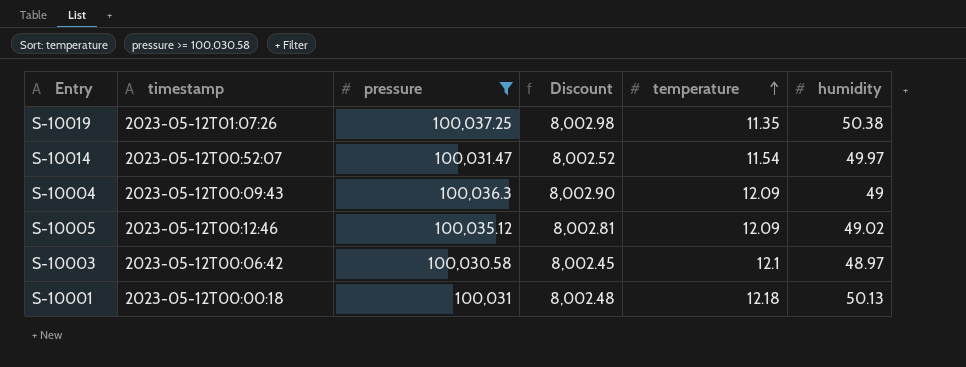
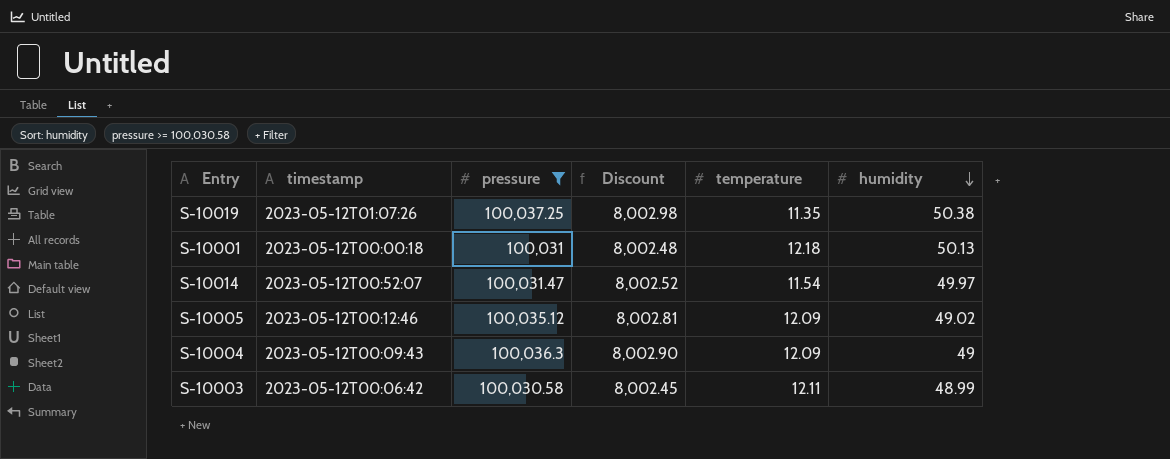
row order: temperature ascending -> humidity descending
S-10003 | temperature: 12.1 -> 12.11
S-10003 | humidity: 48.97 -> 48.99

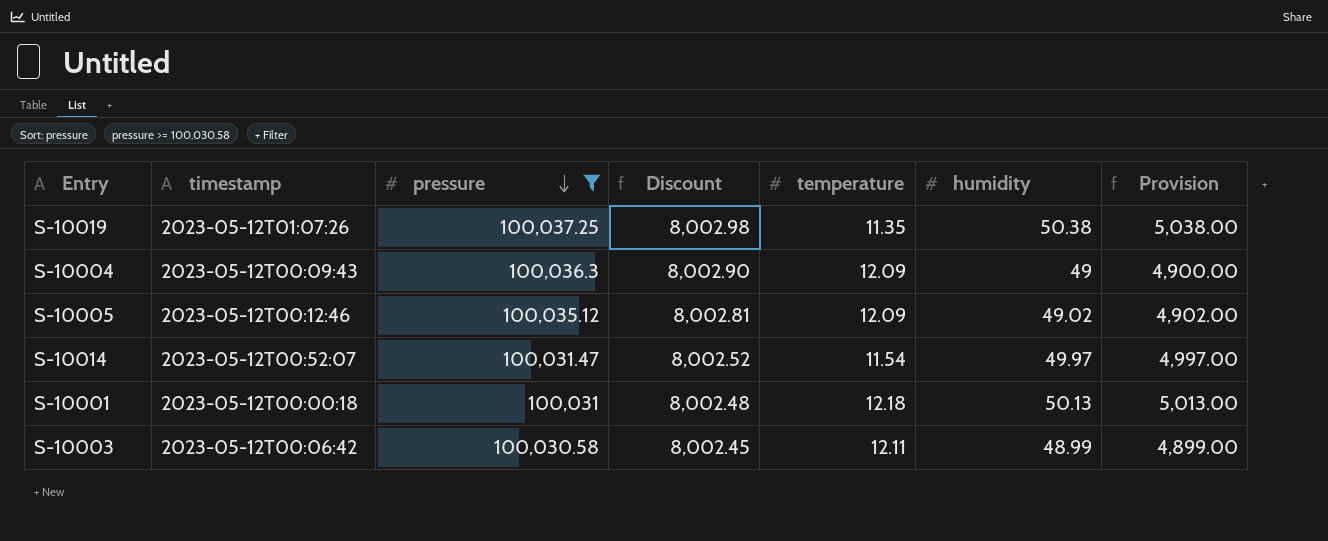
row order: humidity descending -> pressure descending
column Provision | formula: none -> [humidity] * 100

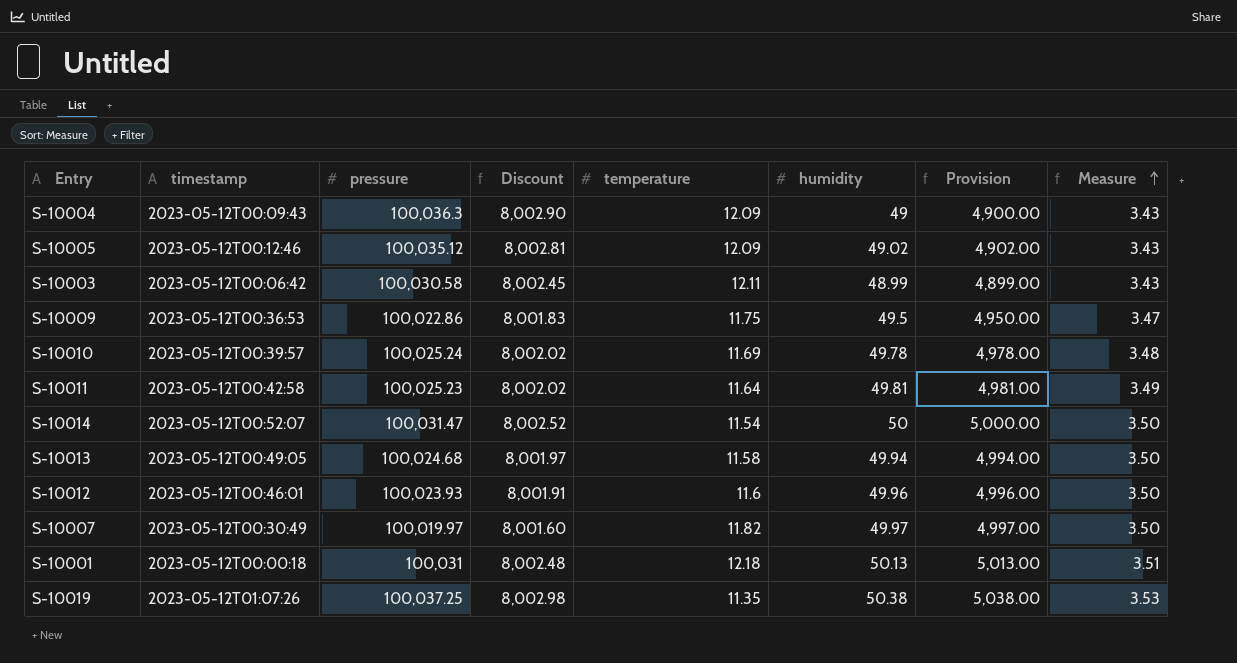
filter: pressure >= 100,030.58 -> none
row order: pressure descending -> Measure ascending
column Measure | formula: none -> [humidity] * 0.07
S-10014 | humidity: 49.97 -> 50
S-10014 | Provision: 4,997.00 -> 5,000.00

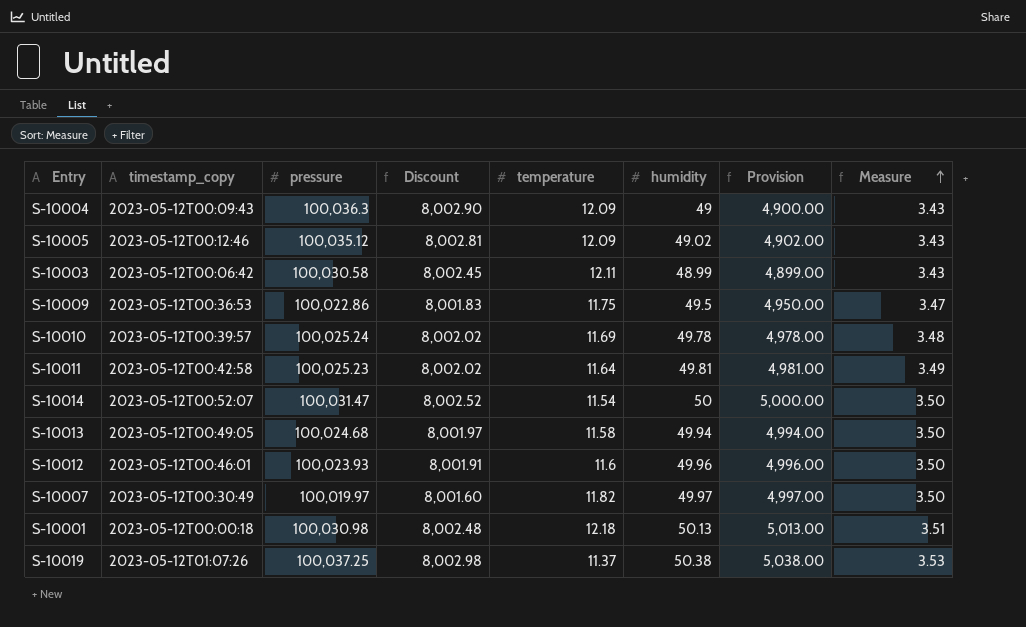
column name: timestamp -> timestamp_copy
S-10001 | pressure: 100,031 -> 100,030.98
S-10019 | temperature: 11.35 -> 11.37

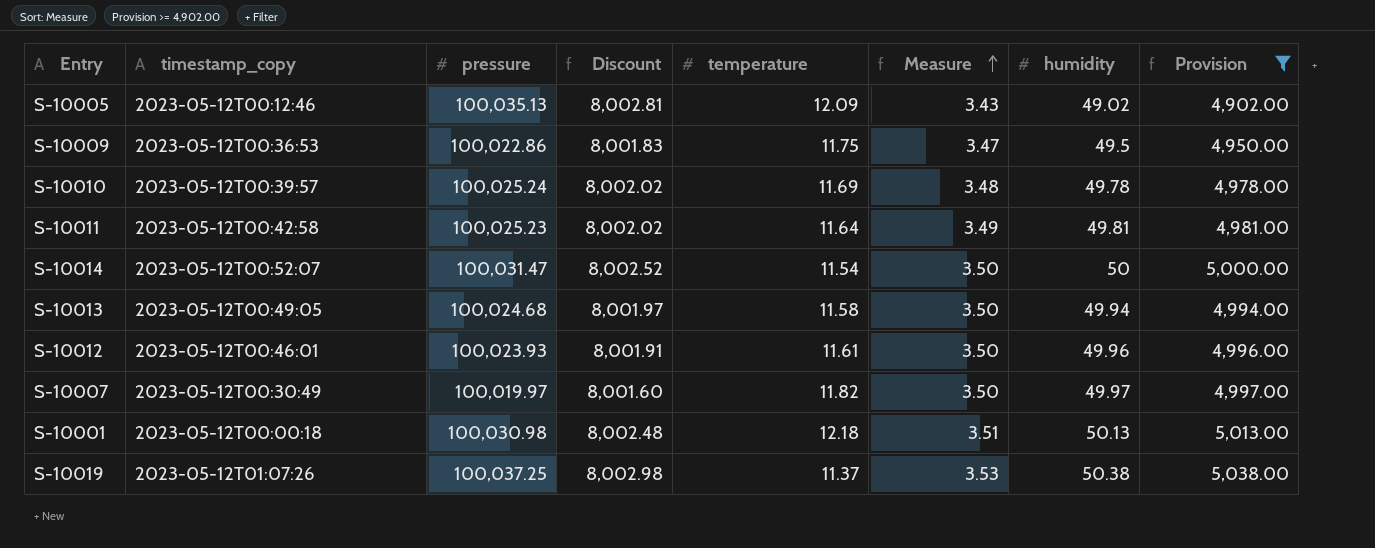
filter: none -> Provision >= 4,902.00
column Measure | position: 8 -> 6
S-10005 | pressure: 100,035.12 -> 100,035.13
S-10012 | temperature: 11.6 -> 11.61

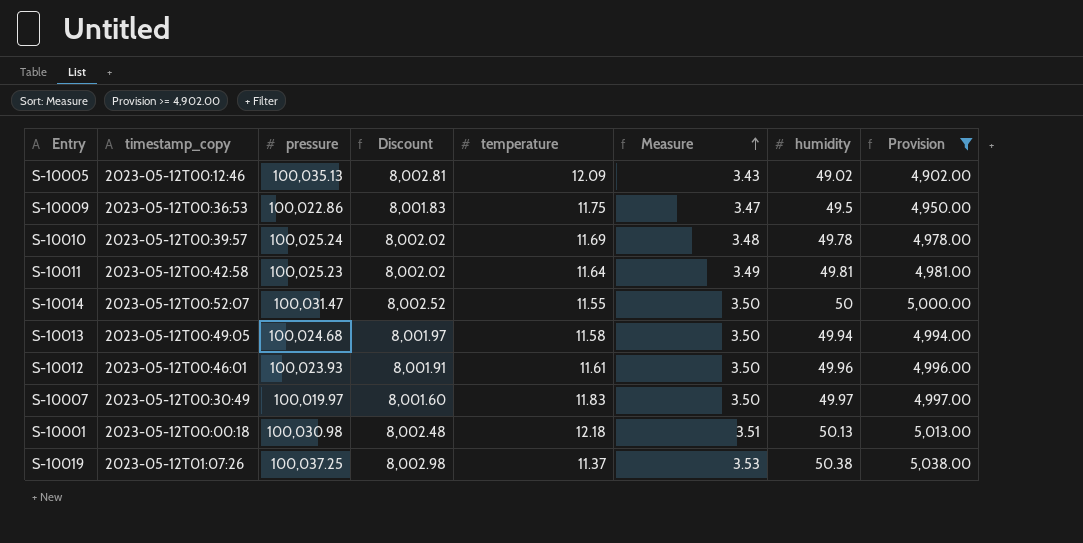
S-10014 | temperature: 11.54 -> 11.55
S-10007 | temperature: 11.82 -> 11.83

